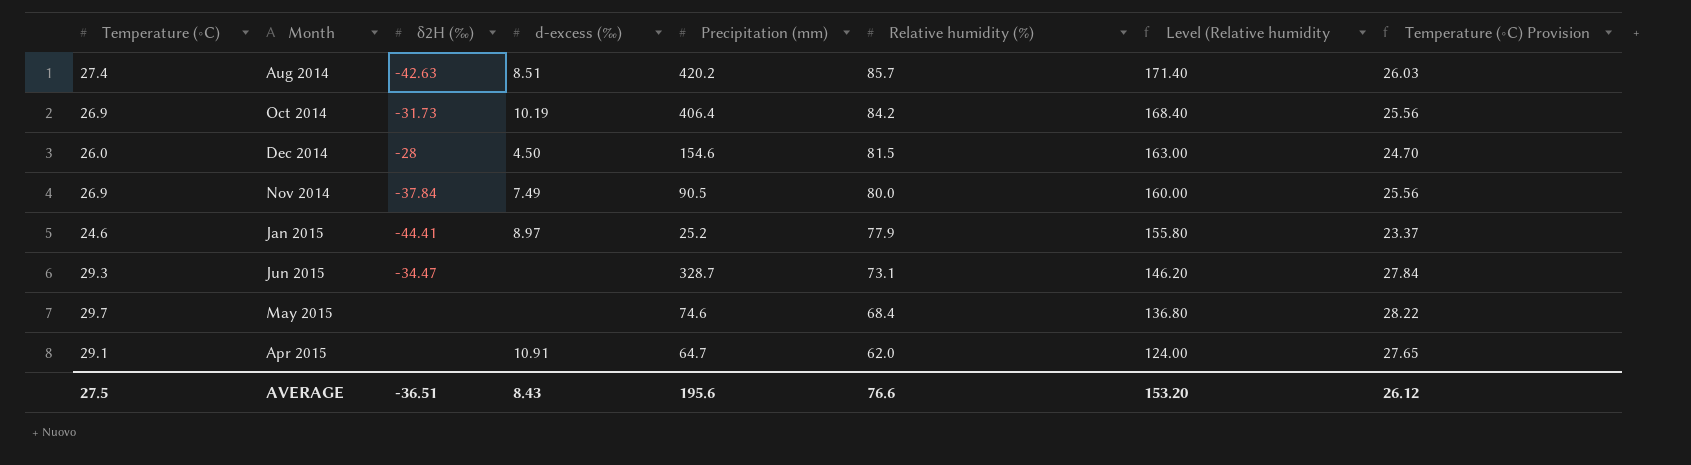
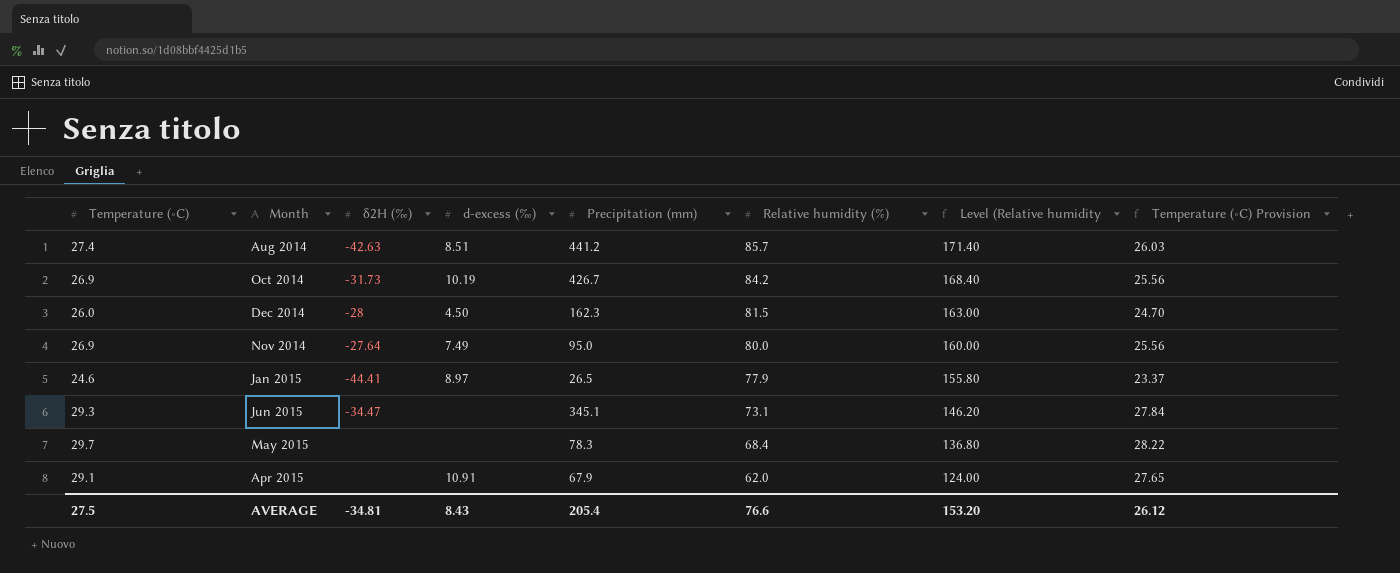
Aug 2014 | Precipitation (mm): 420.2 -> 441.2
Oct 2014 | Precipitation (mm): 406.4 -> 426.7
Dec 2014 | Precipitation (mm): 154.6 -> 162.3
Nov 2014 | δ2H (‰): -37.84 -> -27.64
Nov 2014 | Precipitation (mm): 90.5 -> 95.0
Jan 2015 | Precipitation (mm): 25.2 -> 26.5
Jun 2015 | Precipitation (mm): 328.7 -> 345.1
May 2015 | Precipitation (mm): 74.6 -> 78.3
Apr 2015 | Precipitation (mm): 64.7 -> 67.9
AVERAGE | δ2H (‰): -36.51 -> -34.81
AVERAGE | Precipitation (mm): 195.6 -> 205.4

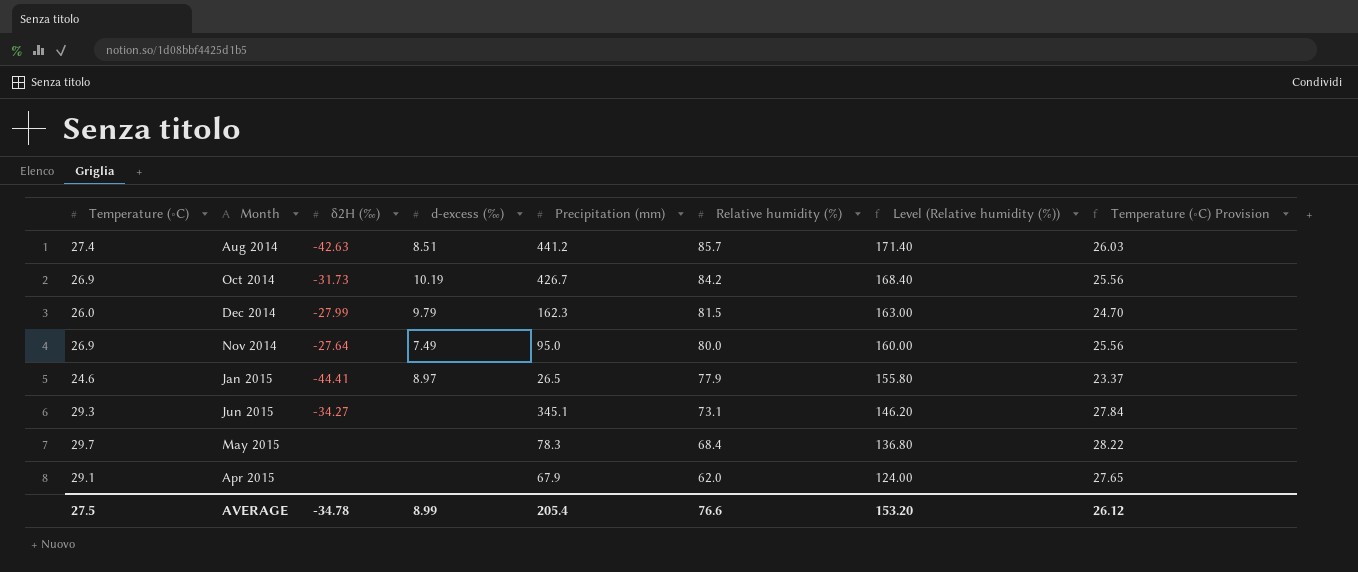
column name: Level (Relative humidity -> Level (Relative humidity (%))
Dec 2014 | δ2H (‰): -28 -> -27.99
Dec 2014 | d-excess (‰): 4.50 -> 9.79
Jun 2015 | δ2H (‰): -34.47 -> -34.27
Apr 2015 | d-excess (‰): 10.91 -> none
AVERAGE | δ2H (‰): -34.81 -> -34.78
AVERAGE | d-excess (‰): 8.43 -> 8.99

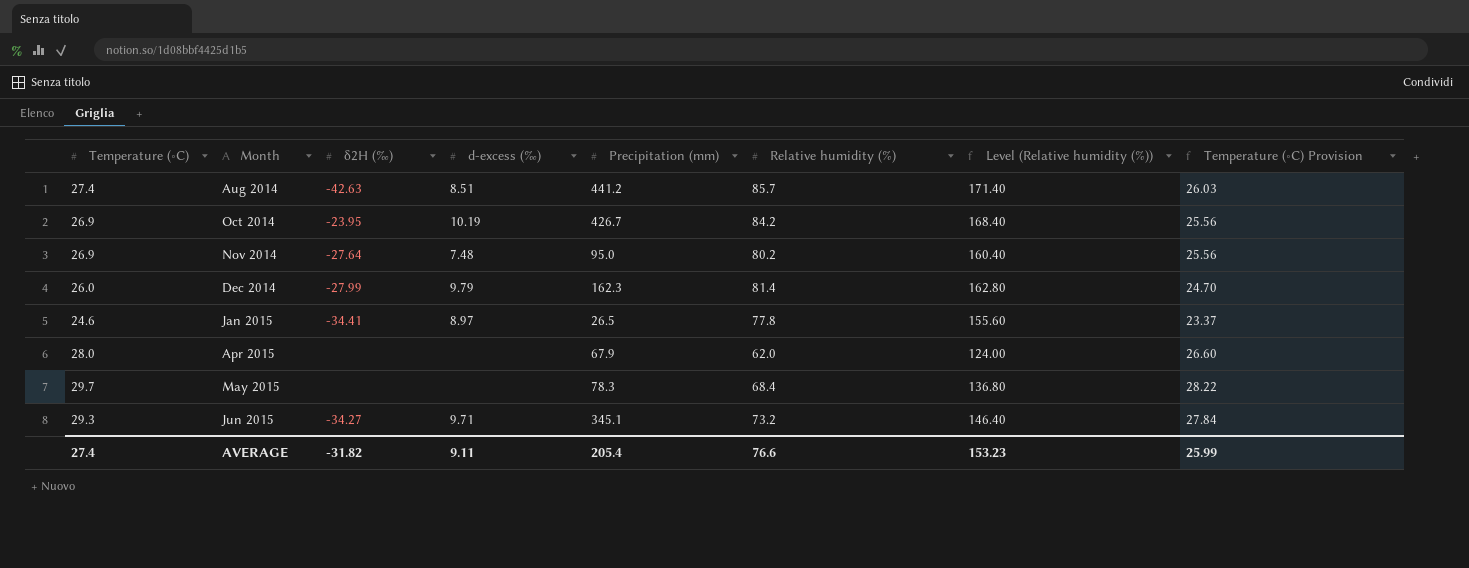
row order: Relative humidity (%) descending -> Month ascending
Oct 2014 | δ2H (‰): -31.73 -> -23.95
Nov 2014 | d-excess (‰): 7.49 -> 7.48
Nov 2014 | Relative humidity (%): 80.0 -> 80.2
Nov 2014 | Level (Relative humidity (%)): 160.00 -> 160.40
Dec 2014 | Relative humidity (%): 81.5 -> 81.4
Dec 2014 | Level (Relative humidity (%)): 163.00 -> 162.80
Jan 2015 | δ2H (‰): -44.41 -> -34.41
Jan 2015 | Relative humidity (%): 77.9 -> 77.8
Jan 2015 | Level (Relative humidity (%)): 155.80 -> 155.60
Apr 2015 | Temperature (∘C): 29.1 -> 28.0
Apr 2015 | Temperature (∘C) Provision: 27.65 -> 26.60
Jun 2015 | d-excess (‰): none -> 9.71
Jun 2015 | Relative humidity (%): 73.1 -> 73.2
Jun 2015 | Level (Relative humidity (%)): 146.20 -> 146.40
AVERAGE | Temperature (∘C): 27.5 -> 27.4
AVERAGE | δ2H (‰): -34.78 -> -31.82
AVERAGE | d-excess (‰): 8.99 -> 9.11
AVERAGE | Level (Relative humidity (%)): 153.20 -> 153.23
AVERAGE | Temperature (∘C) Provision: 26.12 -> 25.99

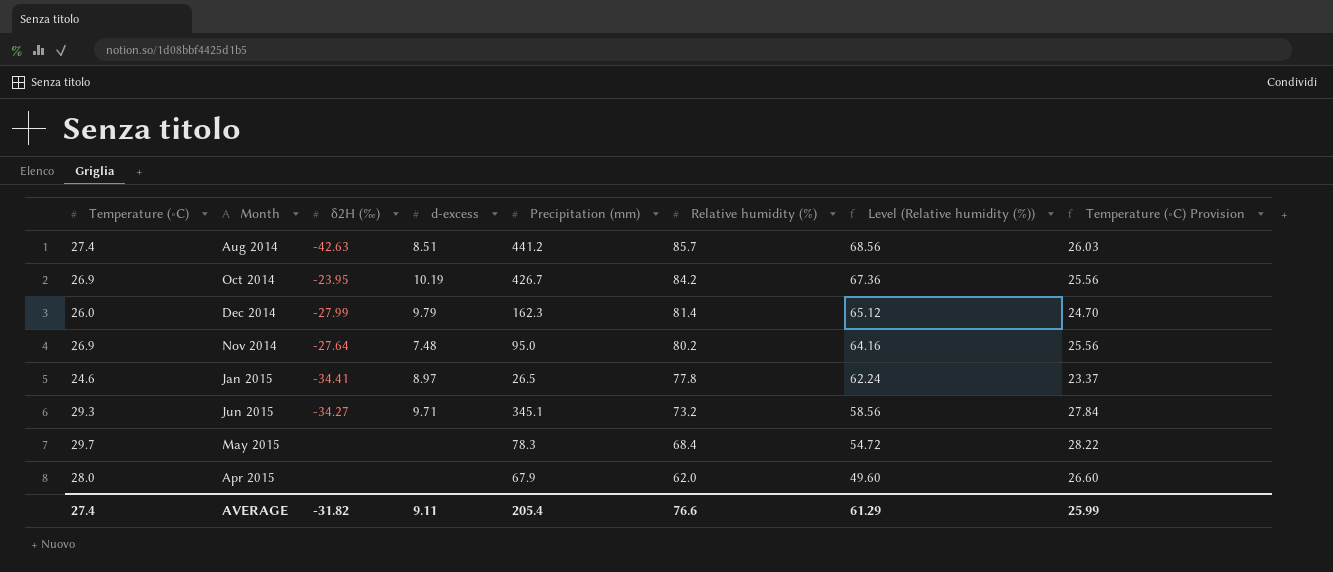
row order: Month ascending -> Relative humidity (%) descending
column name: d-excess (‰) -> d-excess
column Level (Relative humidity (%)) | formula: [Relative humidity (%)] * 2 -> [Relative humidity (%)] * 0.8
AVERAGE | Level (Relative humidity (%)): 153.23 -> 61.29

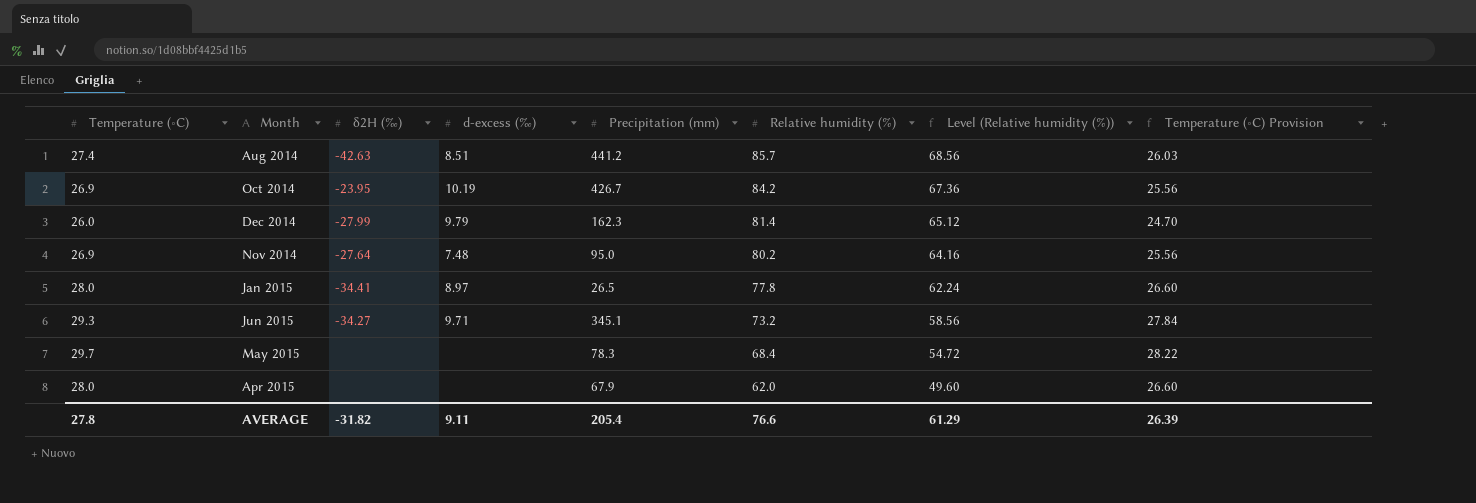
column name: d-excess -> d-excess (‰)
Jan 2015 | Temperature (∘C): 24.6 -> 28.0
Jan 2015 | Temperature (∘C) Provision: 23.37 -> 26.60
AVERAGE | Temperature (∘C): 27.4 -> 27.8
AVERAGE | Temperature (∘C) Provision: 25.99 -> 26.39

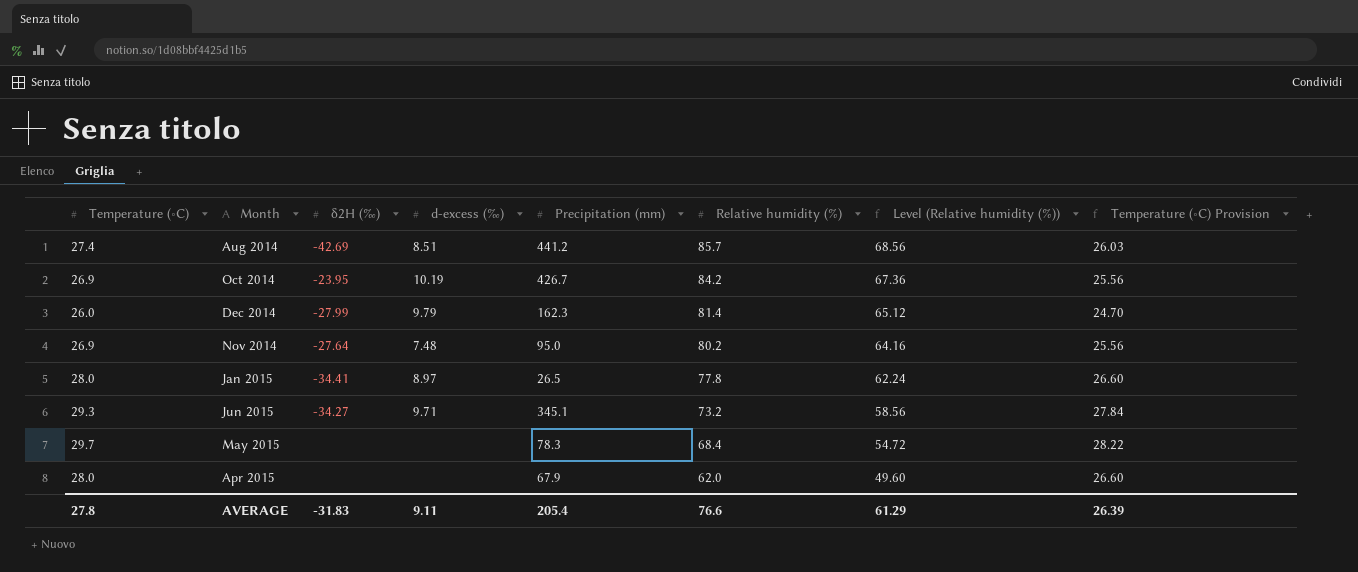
Aug 2014 | δ2H (‰): -42.63 -> -42.69
AVERAGE | δ2H (‰): -31.82 -> -31.83

